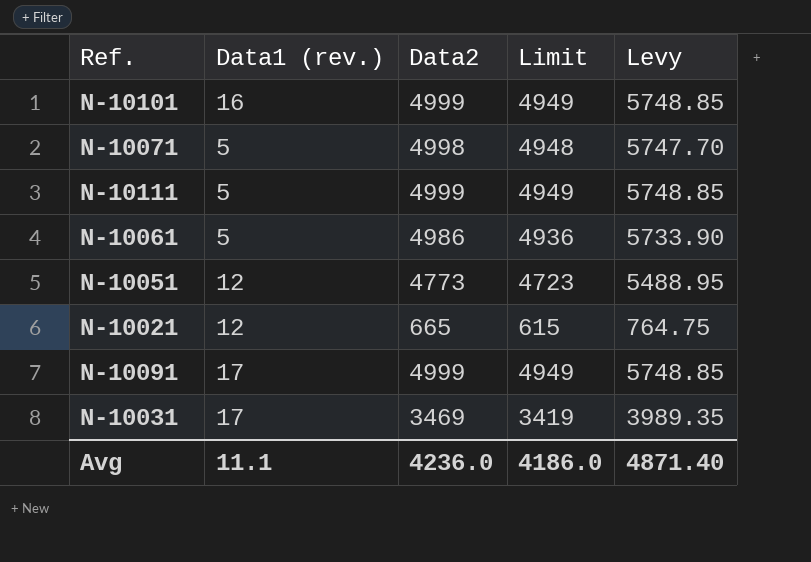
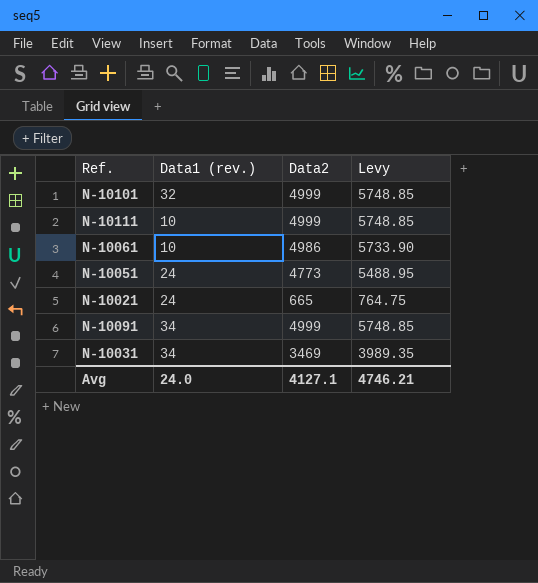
column Limit | formula: [Data2] - 50 -> none
row N-10071: 5 | 4998 | 4948 | 5747.70 -> none
N-10101 | Data1 (rev.): 16 -> 32
N-10111 | Data1 (rev.): 5 -> 10
N-10061 | Data1 (rev.): 5 -> 10
N-10051 | Data1 (rev.): 12 -> 24
N-10021 | Data1 (rev.): 12 -> 24
N-10091 | Data1 (rev.): 17 -> 34
N-10031 | Data1 (rev.): 17 -> 34
Avg | Data1 (rev.): 11.1 -> 24.0
Avg | Data2: 4236.0 -> 4127.1
Avg | Levy: 4871.40 -> 4746.21

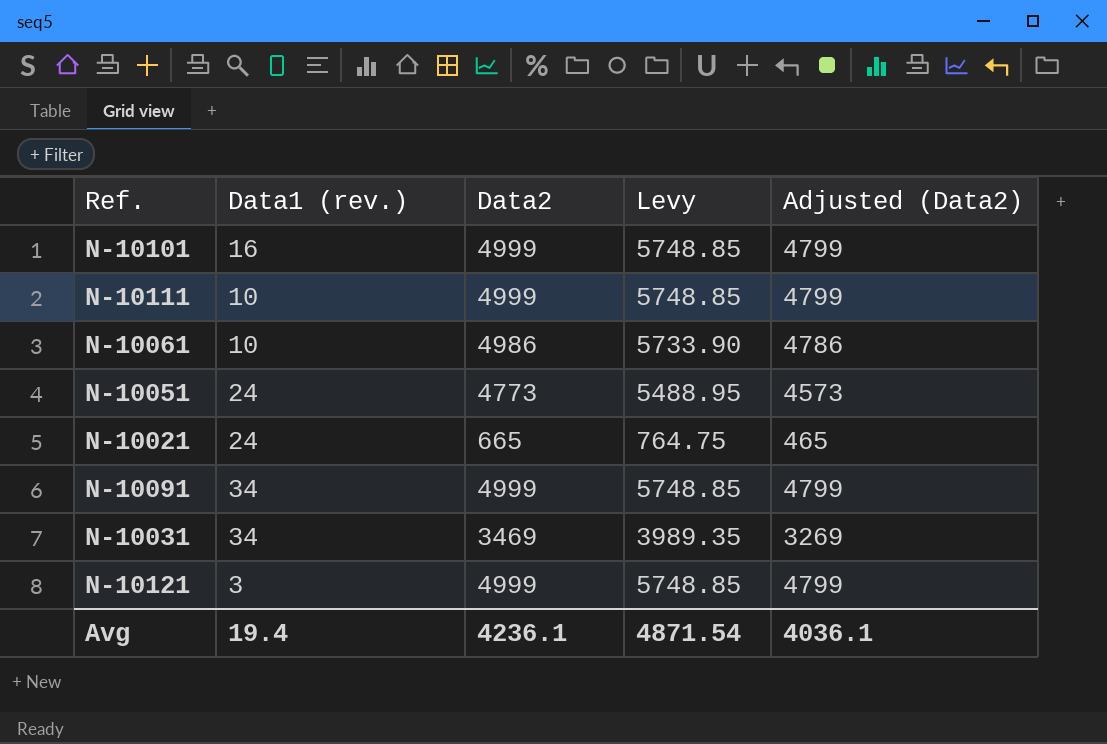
column Adjusted (Data2) | formula: none -> [Data2] - 200
N-10101 | Data1 (rev.): 32 -> 16
row N-10121: none -> 3 | 4999 | 5748.85 | 4799
Avg | Data1 (rev.): 24.0 -> 19.4
Avg | Data2: 4127.1 -> 4236.1
Avg | Levy: 4746.21 -> 4871.54

